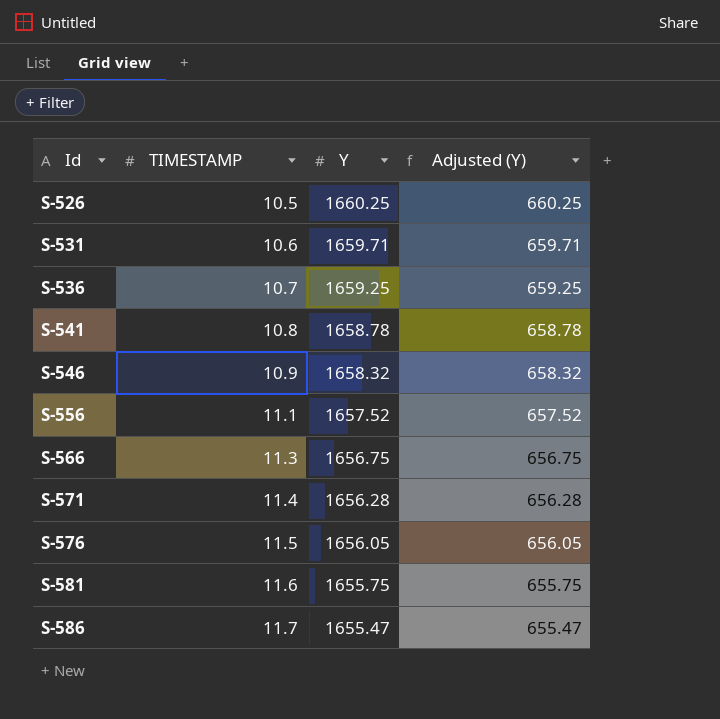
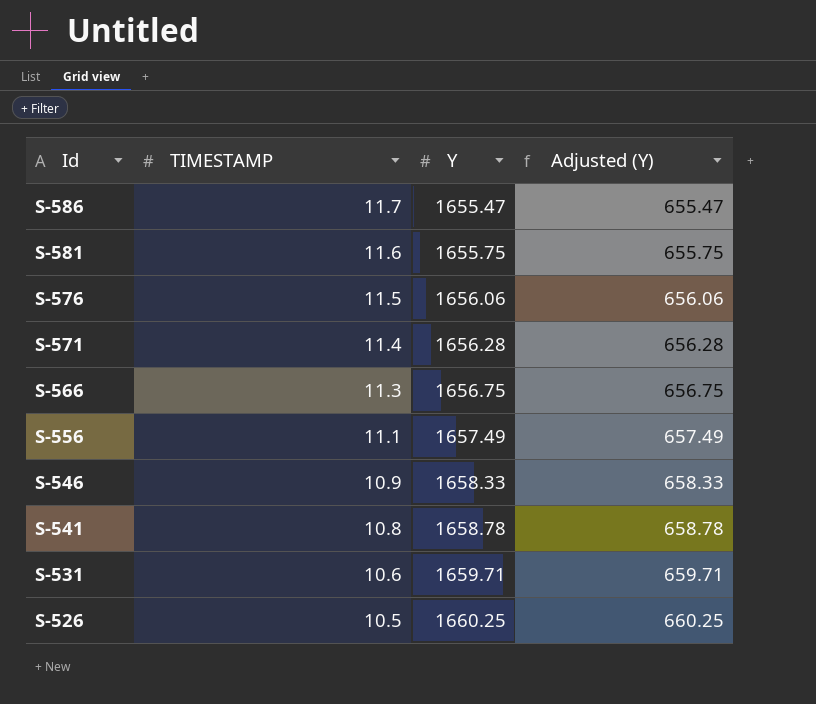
row order: Id ascending -> Id descending
row S-536: 10.7 | 1659.25 | 659.25 -> none
S-576 | Y: 1656.05 -> 1656.06
S-576 | Adjusted (Y): 656.05 -> 656.06
S-556 | Y: 1657.52 -> 1657.49
S-556 | Adjusted (Y): 657.52 -> 657.49
S-546 | Y: 1658.32 -> 1658.33
S-546 | Adjusted (Y): 658.32 -> 658.33

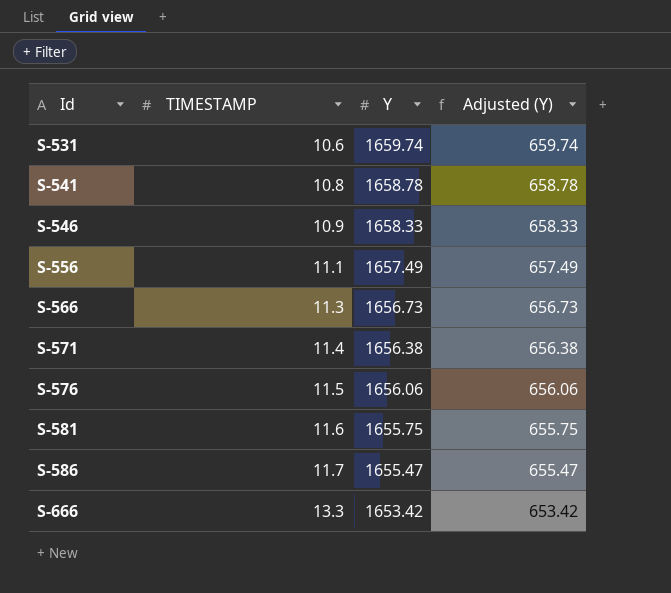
row order: Id descending -> Id ascending
row S-526: 10.5 | 1660.25 | 660.25 -> none
S-531 | Y: 1659.71 -> 1659.74
S-531 | Adjusted (Y): 659.71 -> 659.74
S-566 | Y: 1656.75 -> 1656.73
S-566 | Adjusted (Y): 656.75 -> 656.73
S-571 | Y: 1656.28 -> 1656.38
S-571 | Adjusted (Y): 656.28 -> 656.38
row S-666: none -> 13.3 | 1653.42 | 653.42

